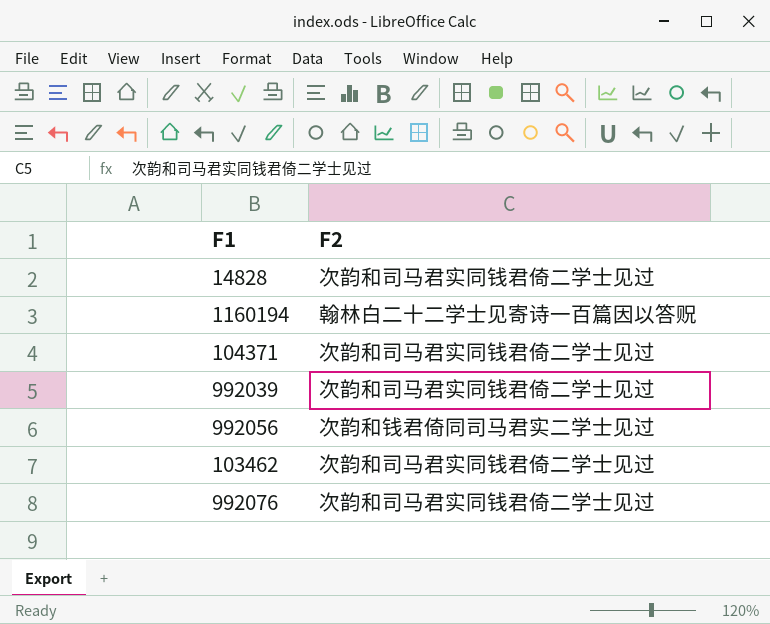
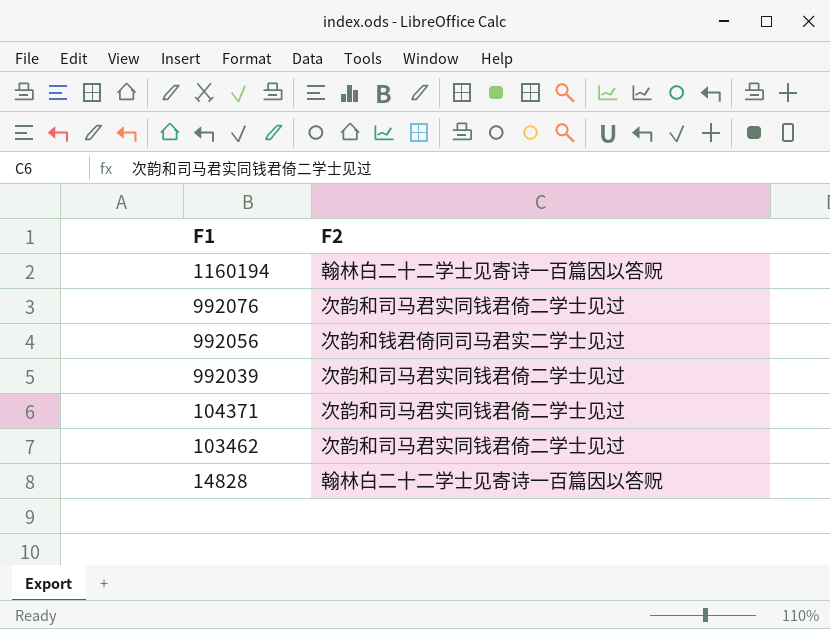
row order: none -> F1 descending
14828 | F2: 次韵和司马君实同钱君倚二学士见过 -> 翰林白二十二学士见寄诗一百篇因以答贶

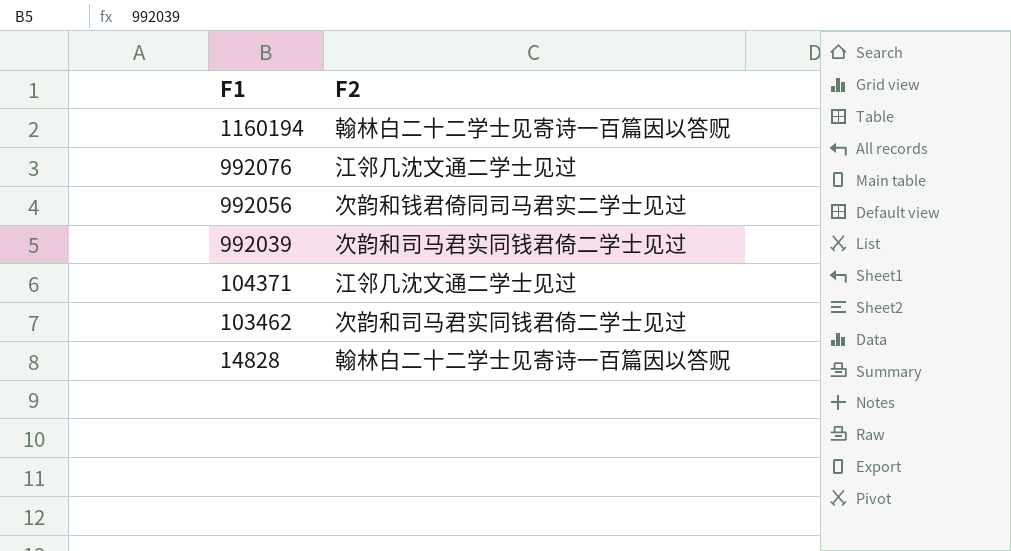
992076 | F2: 次韵和司马君实同钱君倚二学士见过 -> 江邻几沈文通二学士见过
104371 | F2: 次韵和司马君实同钱君倚二学士见过 -> 江邻几沈文通二学士见过

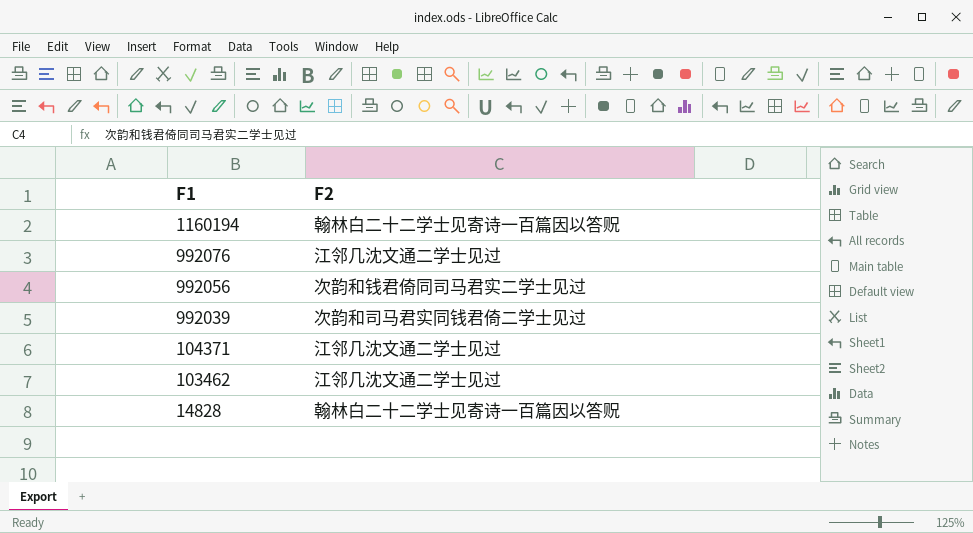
103462 | F2: 次韵和司马君实同钱君倚二学士见过 -> 江邻几沈文通二学士见过

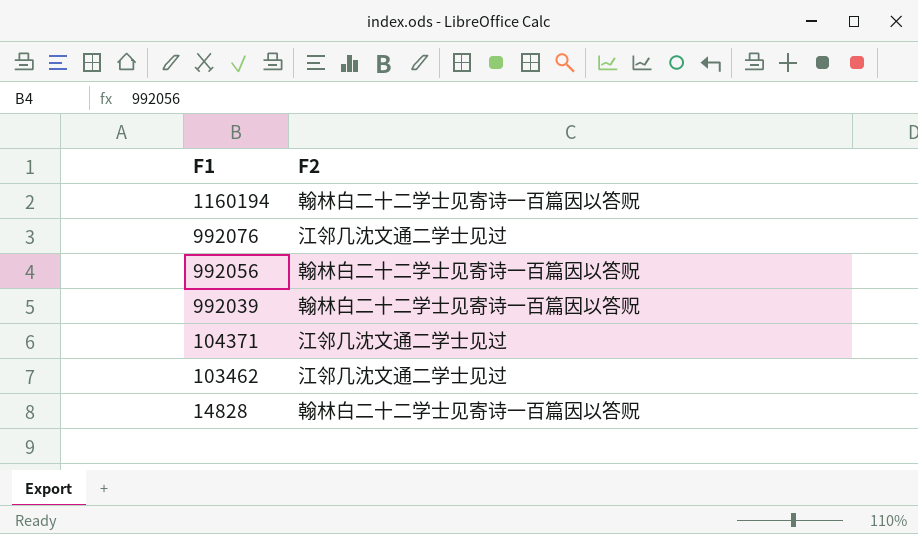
992056 | F2: 次韵和钱君倚同司马君实二学士见过 -> 翰林白二十二学士见寄诗一百篇因以答贶
992039 | F2: 次韵和司马君实同钱君倚二学士见过 -> 翰林白二十二学士见寄诗一百篇因以答贶

